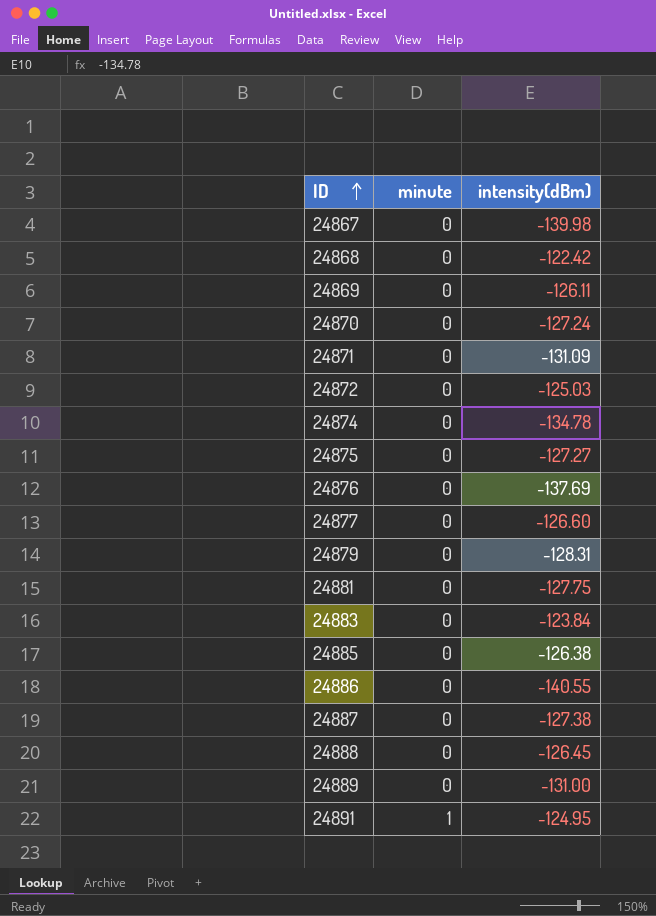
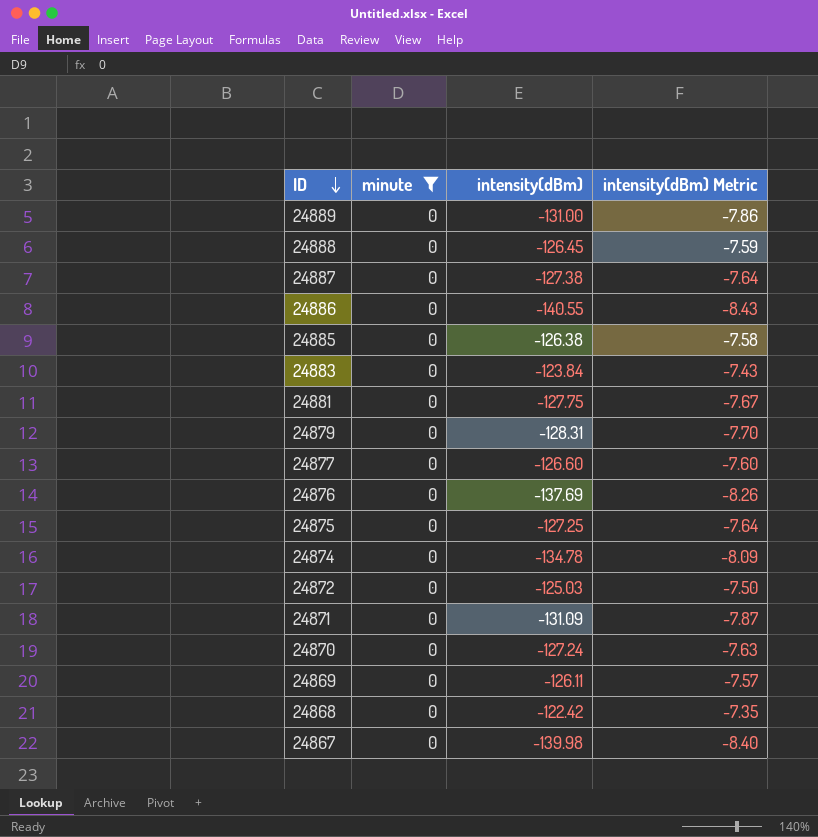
filter: none -> minute = 0
row order: ID ascending -> ID descending
column intensity(dBm) Metric | formula: none -> [intensity(dBm)] * 0.06
24875 | intensity(dBm): -127.27 -> -127.25

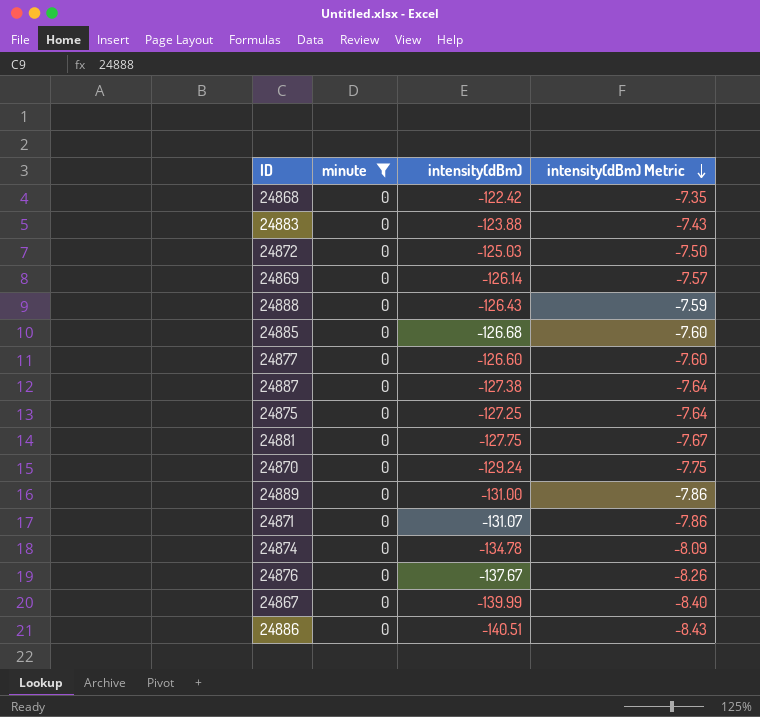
row order: ID descending -> intensity(dBm) Metric descending
row 24879: 0 | -128.31 | -7.70 -> none
24883 | intensity(dBm): -123.84 -> -123.88
24869 | intensity(dBm): -126.11 -> -126.14
24888 | intensity(dBm): -126.45 -> -126.43
24885 | intensity(dBm): -126.38 -> -126.68
24885 | intensity(dBm) Metric: -7.58 -> -7.60
24870 | intensity(dBm): -127.24 -> -129.24
24870 | intensity(dBm) Metric: -7.63 -> -7.75
24871 | intensity(dBm): -131.09 -> -131.07
24871 | intensity(dBm) Metric: -7.87 -> -7.86
24876 | intensity(dBm): -137.69 -> -137.67
24867 | intensity(dBm): -139.98 -> -139.99
24886 | intensity(dBm): -140.55 -> -140.51

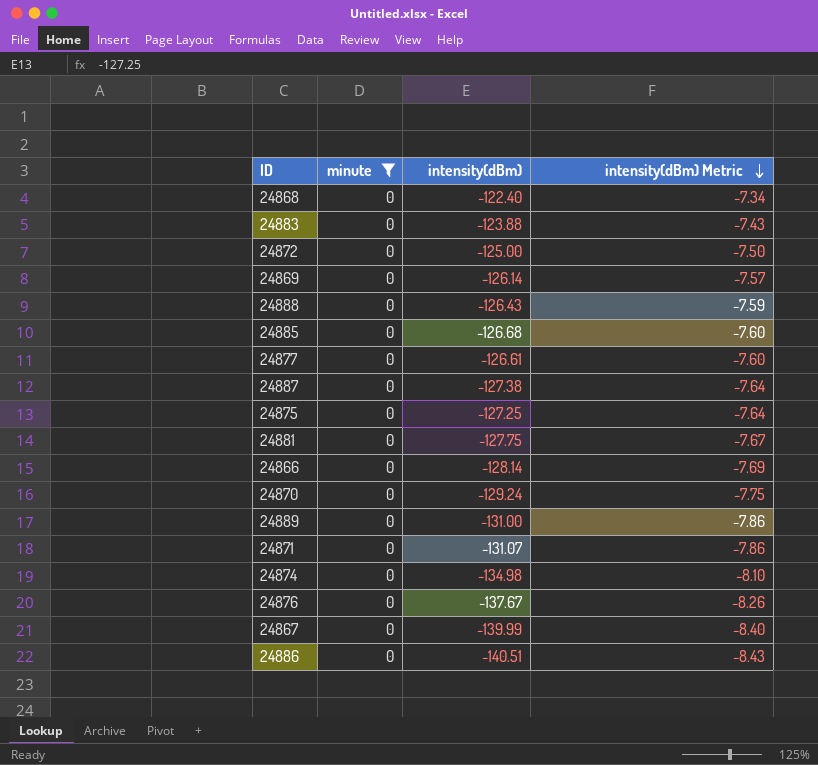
24868 | intensity(dBm): -122.42 -> -122.40
24868 | intensity(dBm) Metric: -7.35 -> -7.34
24872 | intensity(dBm): -125.03 -> -125.00
24877 | intensity(dBm): -126.60 -> -126.61
row 24866: none -> 0 | -128.14 | -7.69
24874 | intensity(dBm): -134.78 -> -134.98
24874 | intensity(dBm) Metric: -8.09 -> -8.10

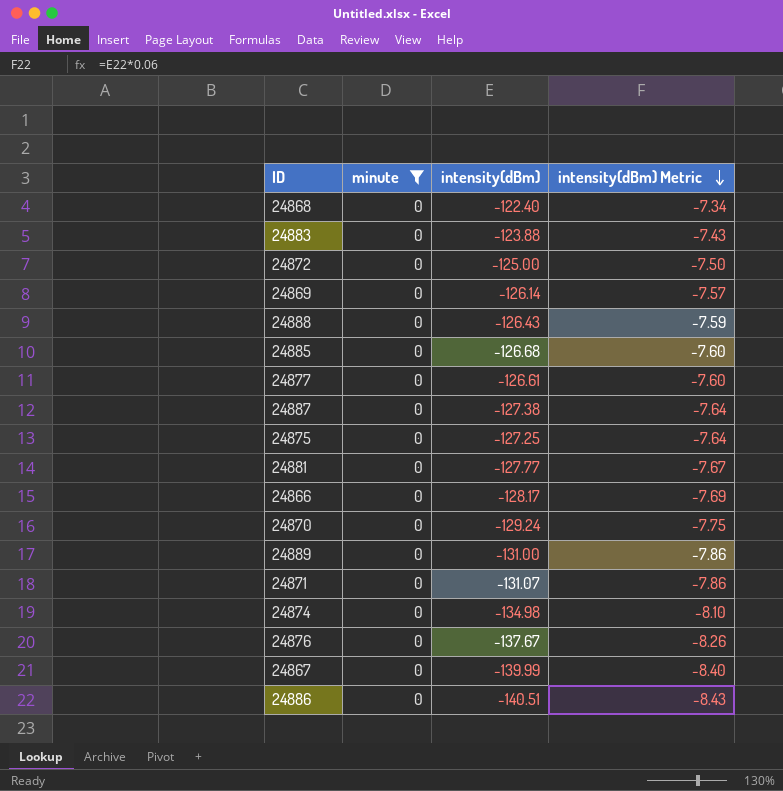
24881 | intensity(dBm): -127.75 -> -127.77
24866 | intensity(dBm): -128.14 -> -128.17

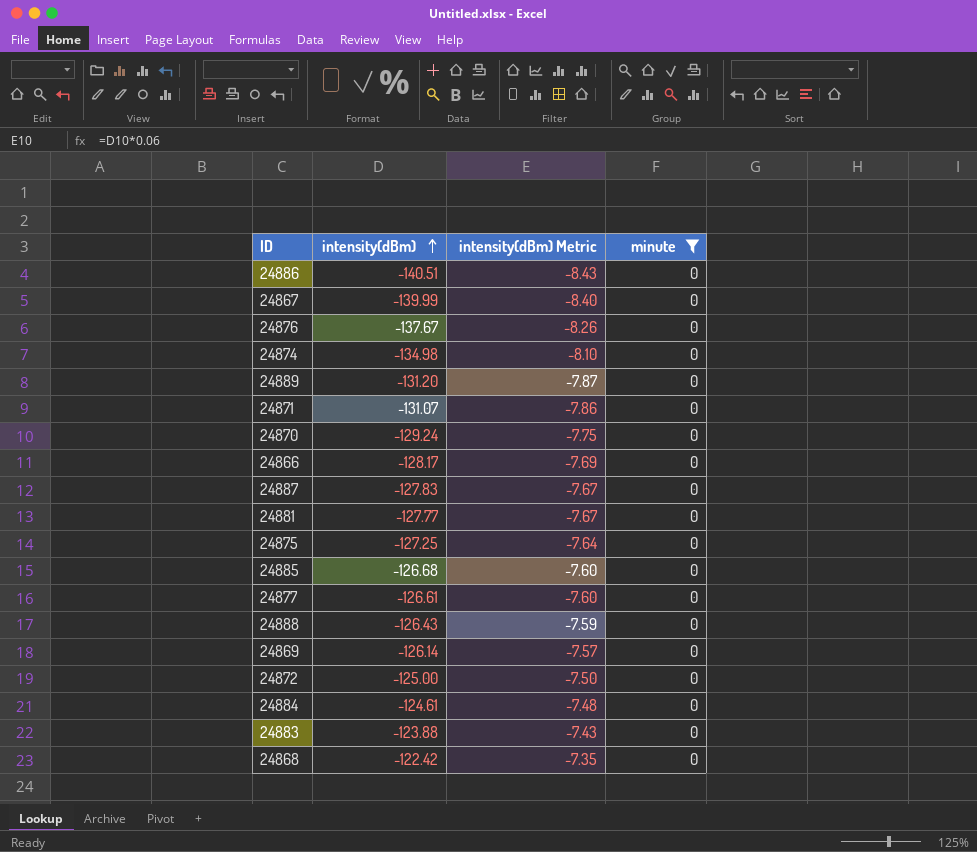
row order: intensity(dBm) Metric descending -> intensity(dBm) ascending
column minute | position: 2 -> 4
24889 | intensity(dBm): -131.00 -> -131.20
24889 | intensity(dBm) Metric: -7.86 -> -7.87
24887 | intensity(dBm): -127.38 -> -127.83
24887 | intensity(dBm) Metric: -7.64 -> -7.67
row 24884: none -> -124.61 | -7.48 | 0
24868 | intensity(dBm): -122.40 -> -122.42
24868 | intensity(dBm) Metric: -7.34 -> -7.35

